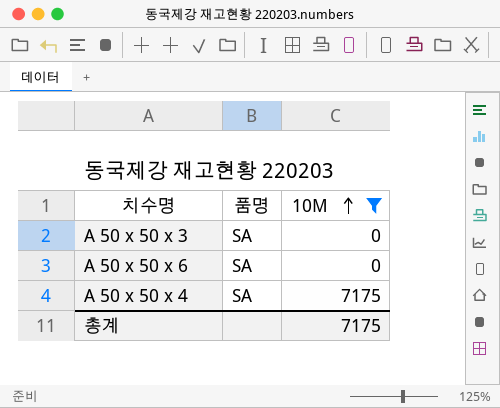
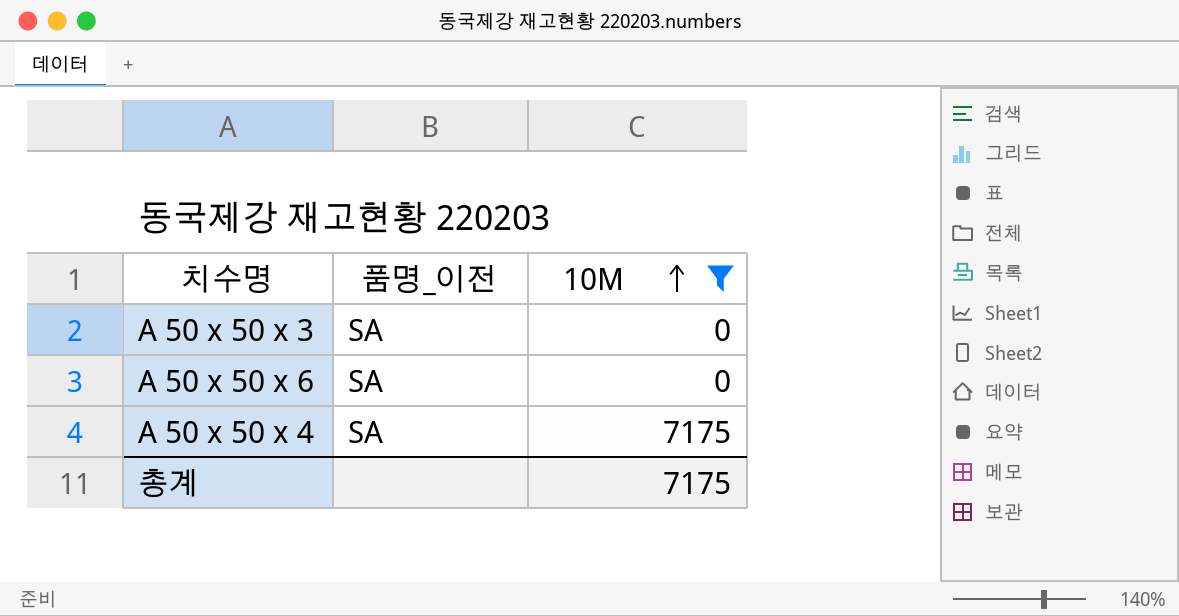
column name: 품명 -> 품명_이전

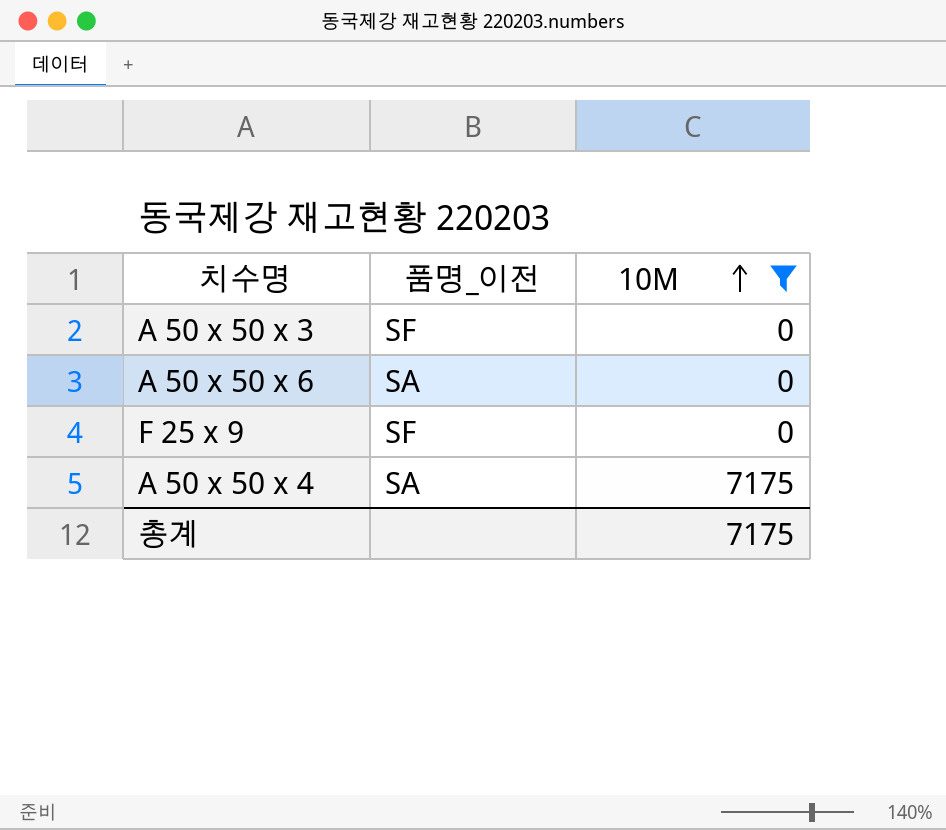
A 50 x 50 x 3 | 품명_이전: SA -> SF
row F 25 x 9: none -> SF | 0

